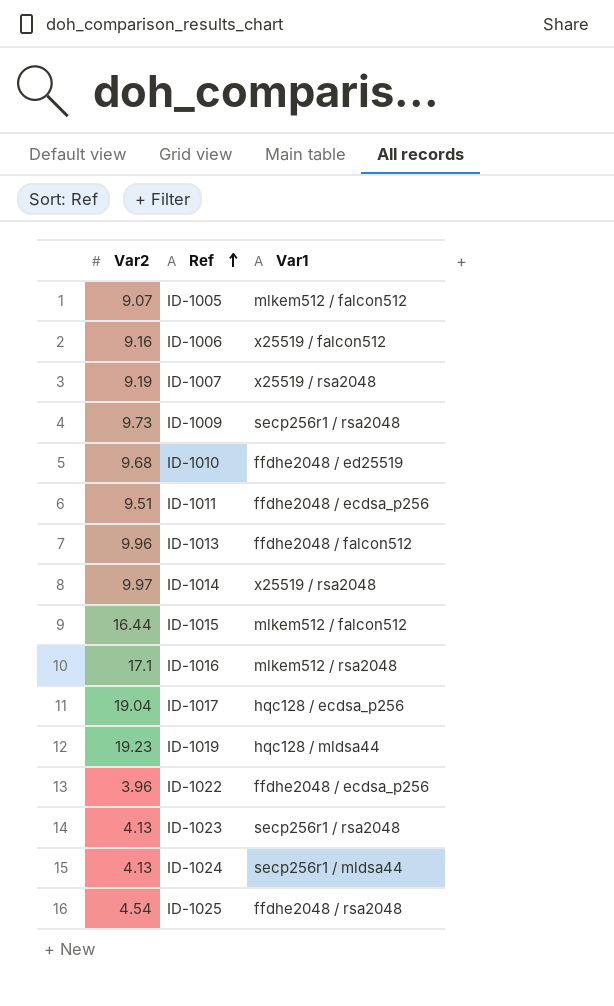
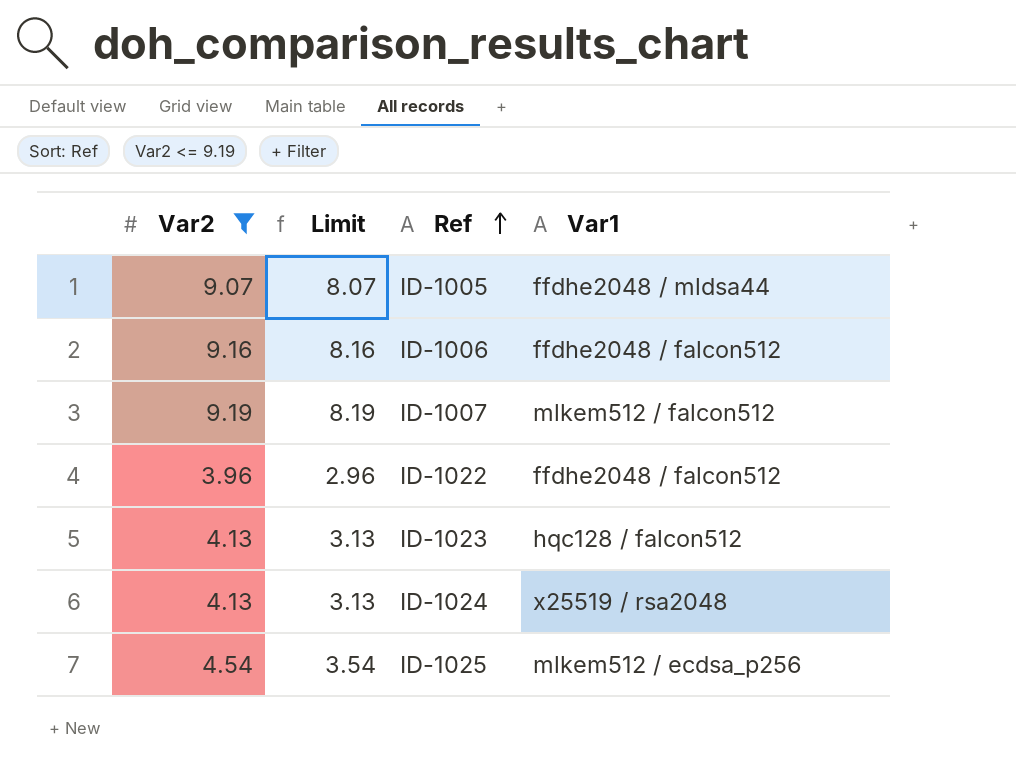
filter: none -> Var2 <= 9.19
column Limit | formula: none -> [Var2] - 1
ID-1005 | Var1: mlkem512 / falcon512 -> ffdhe2048 / mldsa44
ID-1006 | Var1: x25519 / falcon512 -> ffdhe2048 / falcon512
ID-1007 | Var1: x25519 / rsa2048 -> mlkem512 / falcon512
ID-1022 | Var1: ffdhe2048 / ecdsa_p256 -> ffdhe2048 / falcon512
ID-1023 | Var1: secp256r1 / rsa2048 -> hqc128 / falcon512
ID-1024 | Var1: secp256r1 / mldsa44 -> x25519 / rsa2048
ID-1025 | Var1: ffdhe2048 / rsa2048 -> mlkem512 / ecdsa_p256

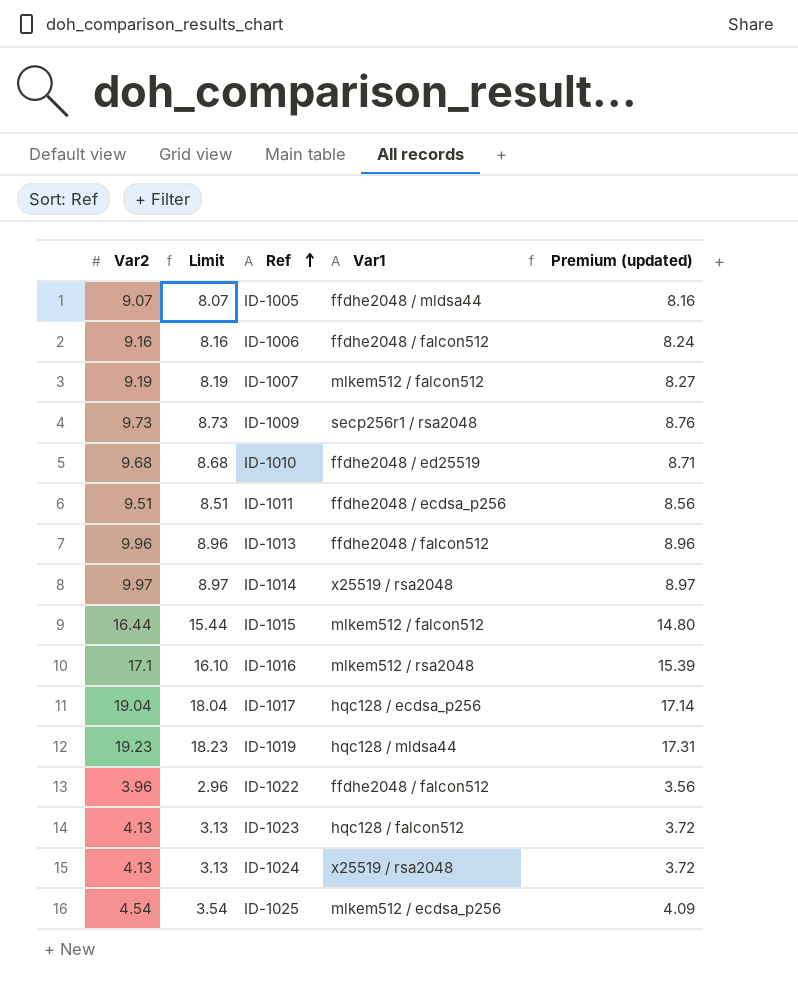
filter: Var2 <= 9.19 -> none
column Premium (updated) | formula: none -> [Var2] * 0.9

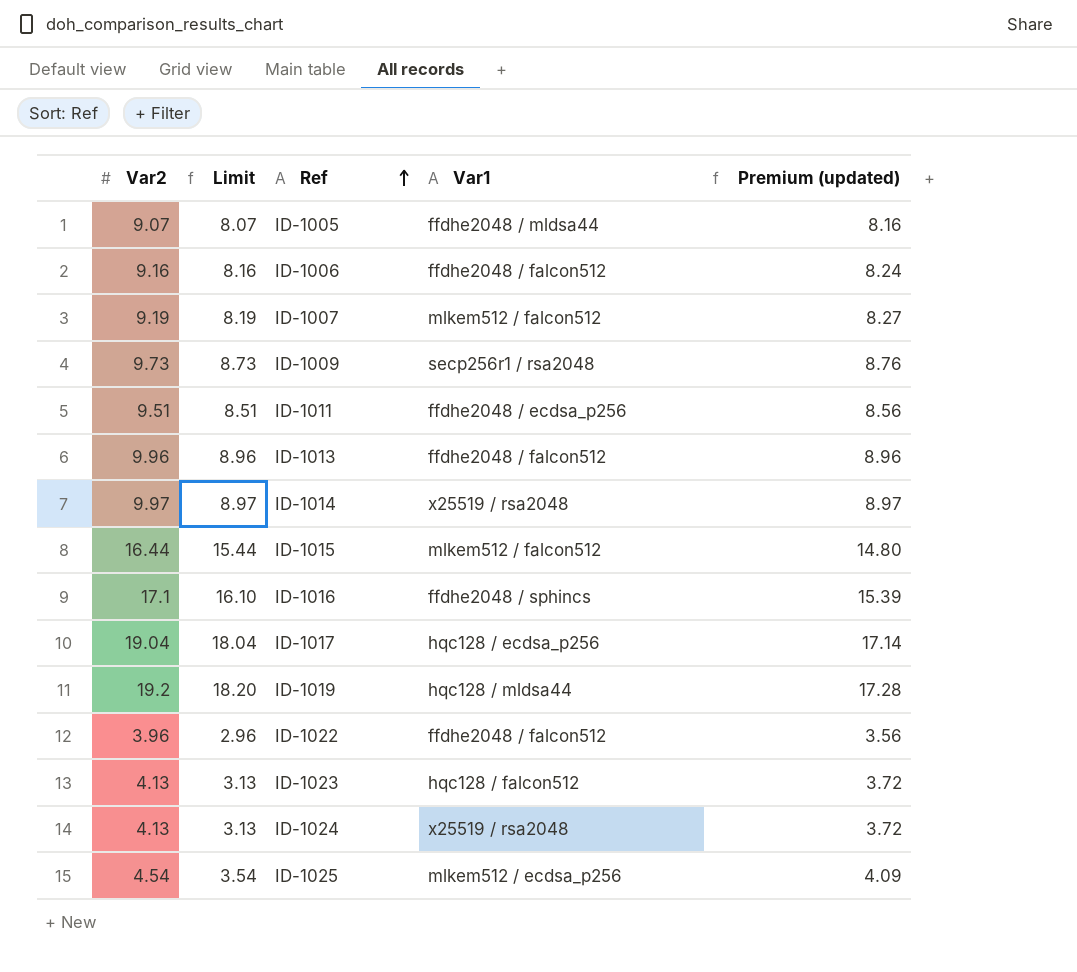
row ID-1010: 9.68 | 8.68 | ffdhe2048 / ed25519 | 8.71 -> none
ID-1016 | Var1: mlkem512 / rsa2048 -> ffdhe2048 / sphincs
ID-1019 | Var2: 19.23 -> 19.2
ID-1019 | Limit: 18.23 -> 18.20
ID-1019 | Premium (updated): 17.31 -> 17.28

